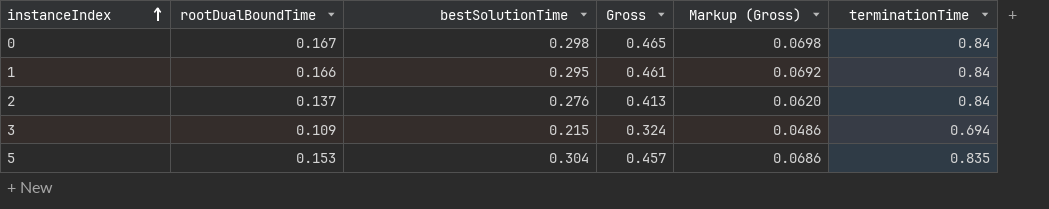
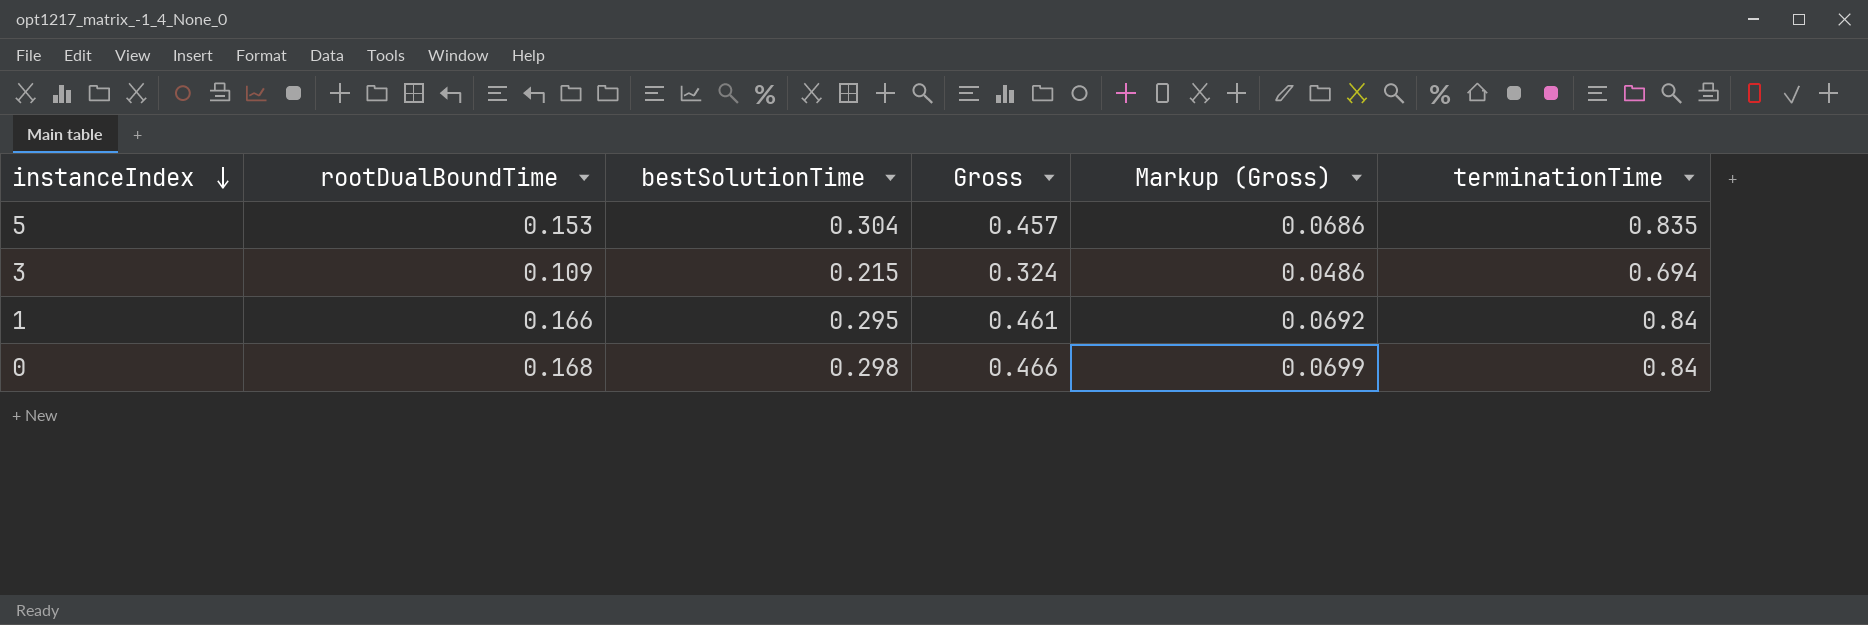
row order: instanceIndex ascending -> instanceIndex descending
row 2: 0.137 | 0.276 | 0.413 | 0.0620 | 0.84 -> none
0 | rootDualBoundTime: 0.167 -> 0.168
0 | Gross: 0.465 -> 0.466
0 | Markup (Gross): 0.0698 -> 0.0699

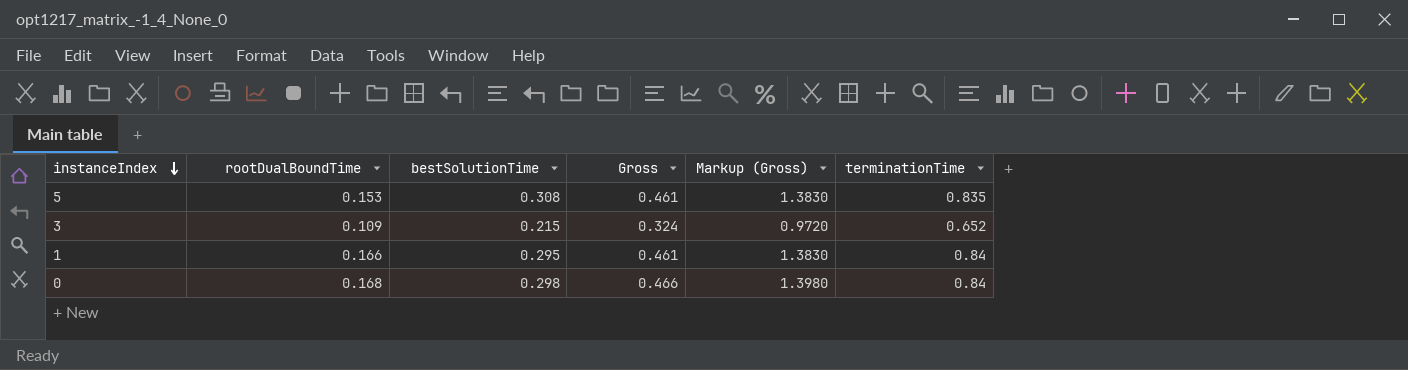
column Markup (Gross) | formula: [Gross] * 0.15 -> [Gross] * 3
5 | bestSolutionTime: 0.304 -> 0.308
5 | Gross: 0.457 -> 0.461
3 | terminationTime: 0.694 -> 0.652

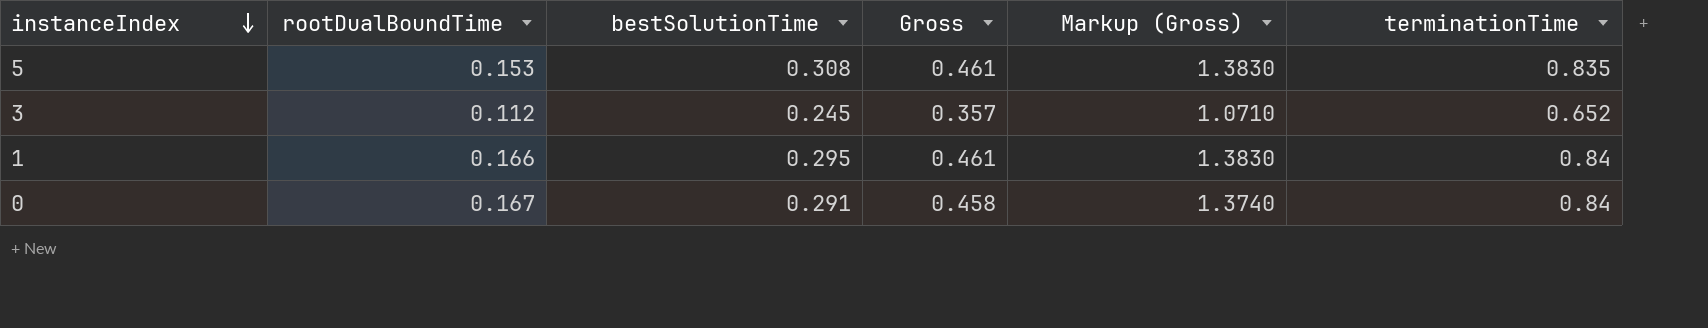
3 | rootDualBoundTime: 0.109 -> 0.112
3 | bestSolutionTime: 0.215 -> 0.245
3 | Gross: 0.324 -> 0.357
3 | Markup (Gross): 0.9720 -> 1.0710
0 | rootDualBoundTime: 0.168 -> 0.167
0 | bestSolutionTime: 0.298 -> 0.291
0 | Gross: 0.466 -> 0.458
0 | Markup (Gross): 1.3980 -> 1.3740

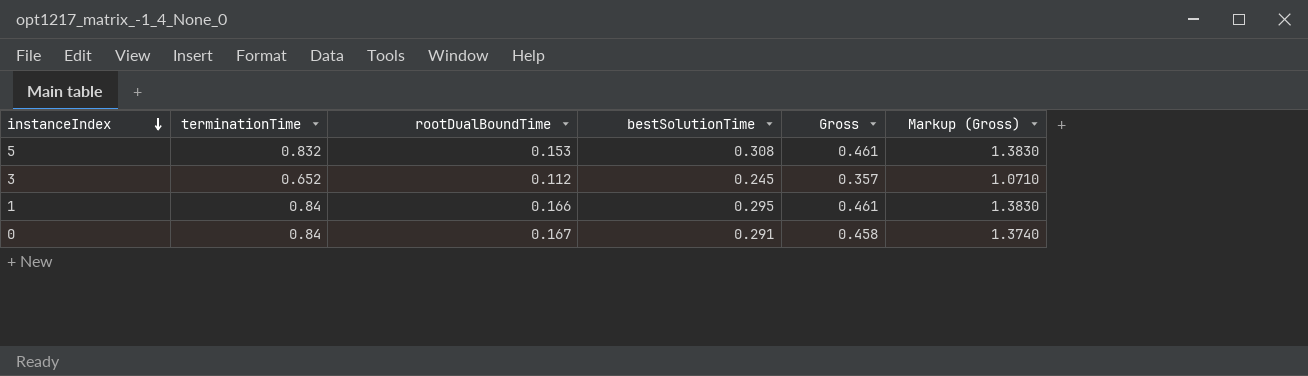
column terminationTime | position: 6 -> 2
5 | terminationTime: 0.835 -> 0.832

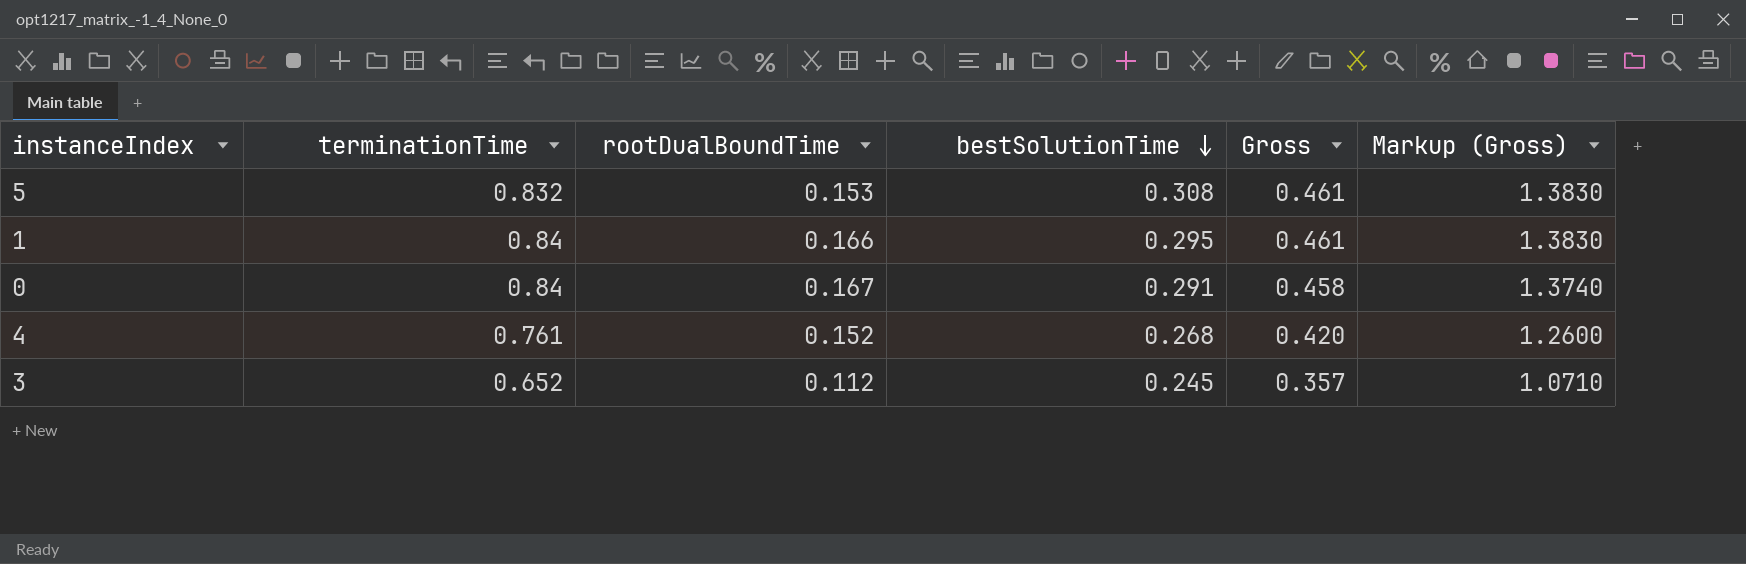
row order: instanceIndex descending -> bestSolutionTime descending
row 4: none -> 0.761 | 0.152 | 0.268 | 0.420 | 1.2600

